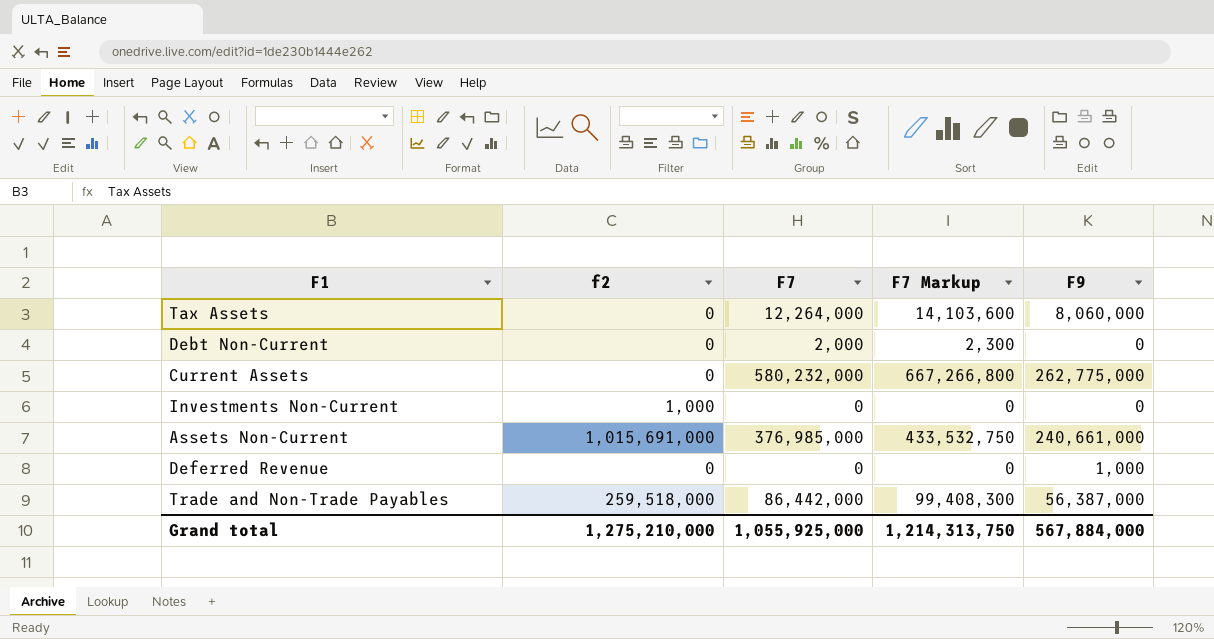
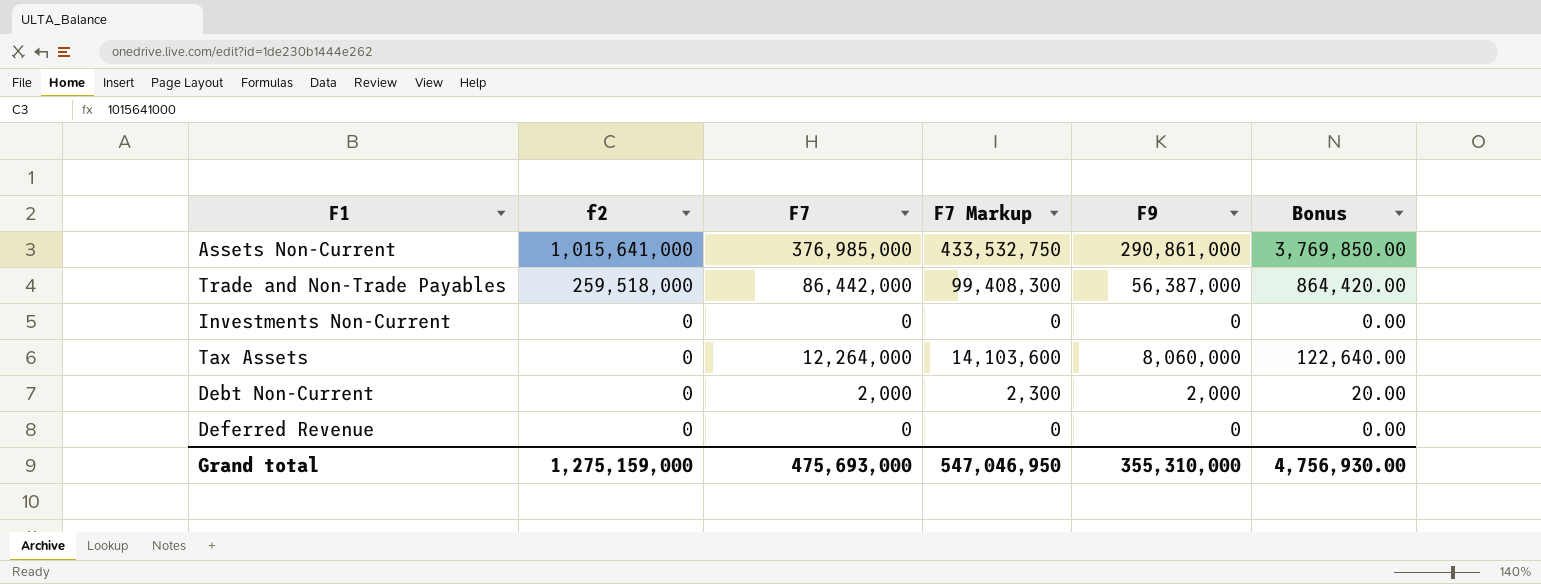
row order: none -> f2 descending
column Bonus | formula: none -> [F7] * 0.01
row Current Assets: 0 | 580,232,000 | 667,266,800 | 262,775,000 -> none
Assets Non-Current | f2: 1,015,691,000 -> 1,015,641,000
Assets Non-Current | F9: 240,661,000 -> 290,861,000
Investments Non-Current | f2: 1,000 -> 0
Debt Non-Current | F9: 0 -> 2,000
Deferred Revenue | F9: 1,000 -> 0
Grand total | f2: 1,275,210,000 -> 1,275,159,000
Grand total | F7: 1,055,925,000 -> 475,693,000
Grand total | F7 Markup: 1,214,313,750 -> 547,046,950
Grand total | F9: 567,884,000 -> 355,310,000

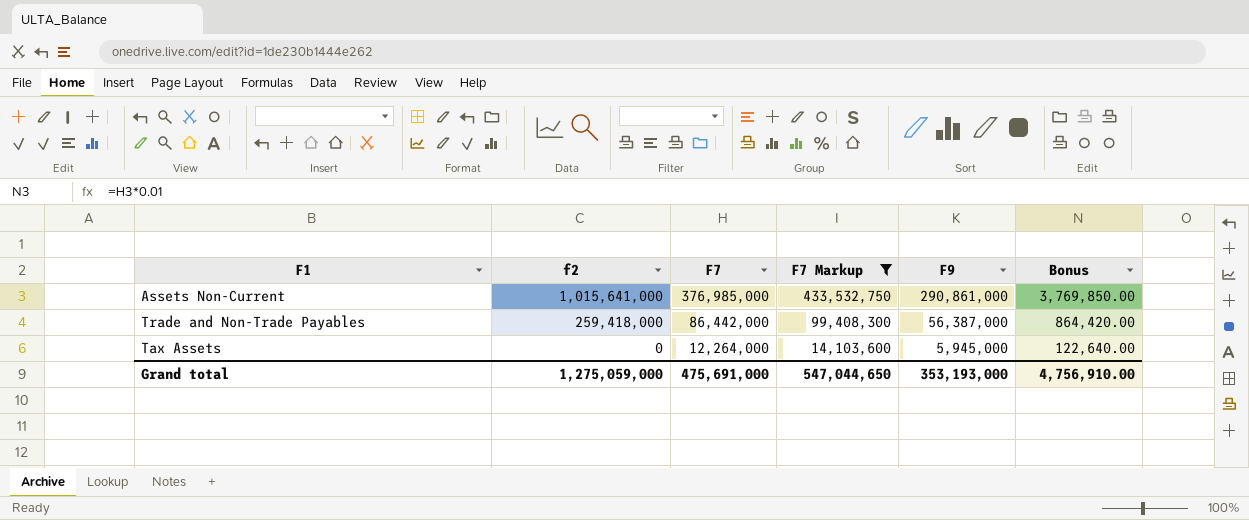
filter: none -> F7 Markup >= 14,103,600
Trade and Non-Trade Payables | f2: 259,518,000 -> 259,418,000
Tax Assets | F9: 8,060,000 -> 5,945,000
Grand total | f2: 1,275,159,000 -> 1,275,059,000
Grand total | F7: 475,693,000 -> 475,691,000
Grand total | F7 Markup: 547,046,950 -> 547,044,650
Grand total | F9: 355,310,000 -> 353,193,000
Grand total | Bonus: 4,756,930.00 -> 4,756,910.00

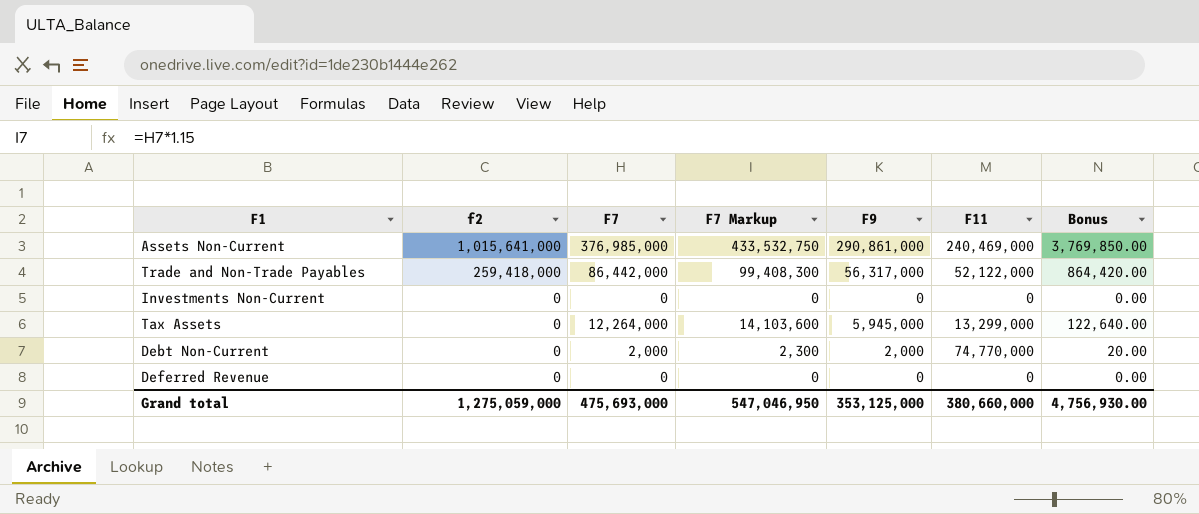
filter: F7 Markup >= 14,103,600 -> none
column F11 | position: none -> 6
Trade and Non-Trade Payables | F9: 56,387,000 -> 56,317,000
Grand total | F7: 475,691,000 -> 475,693,000
Grand total | F7 Markup: 547,044,650 -> 547,046,950
Grand total | F9: 353,193,000 -> 353,125,000
Grand total | Bonus: 4,756,910.00 -> 4,756,930.00

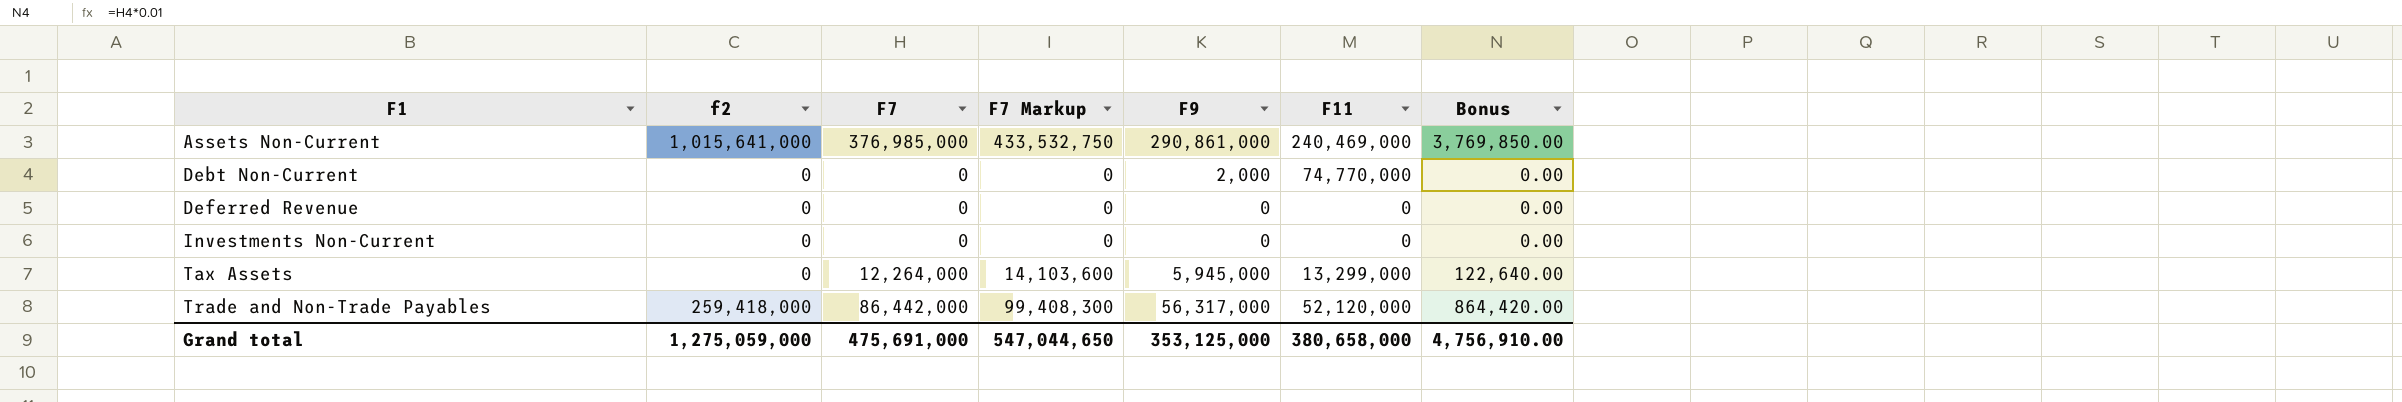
row order: f2 descending -> F1 ascending
Debt Non-Current | F7: 2,000 -> 0
Debt Non-Current | F7 Markup: 2,300 -> 0
Debt Non-Current | Bonus: 20.00 -> 0.00
Trade and Non-Trade Payables | F11: 52,122,000 -> 52,120,000
Grand total | F7: 475,693,000 -> 475,691,000
Grand total | F7 Markup: 547,046,950 -> 547,044,650
Grand total | F11: 380,660,000 -> 380,658,000
Grand total | Bonus: 4,756,930.00 -> 4,756,910.00

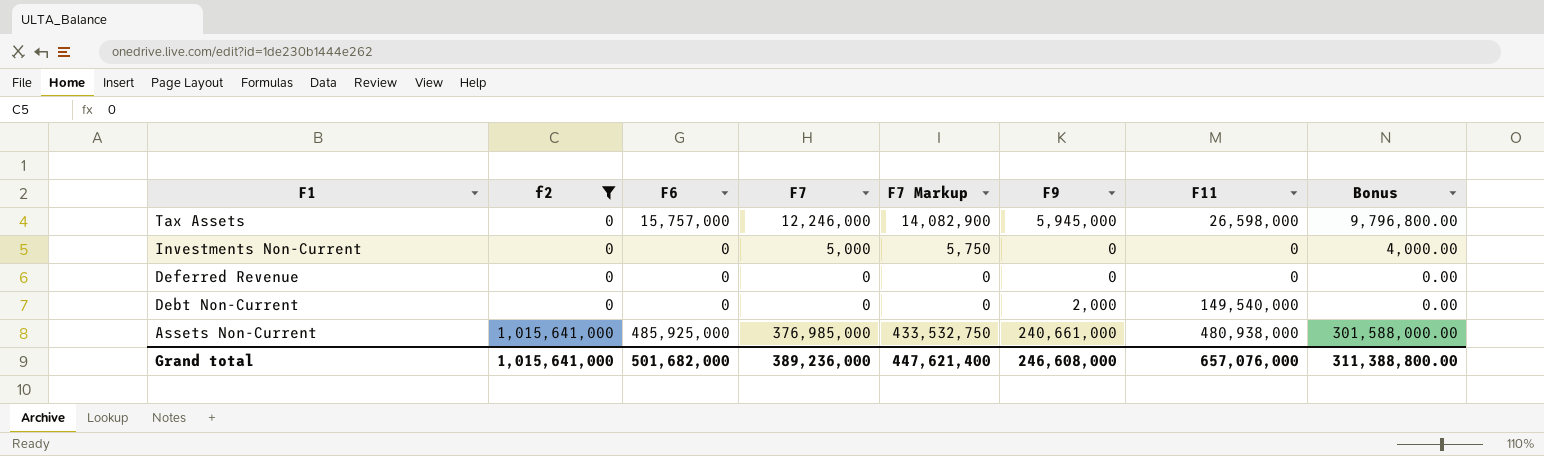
filter: none -> f2 != 259,418,000
row order: F1 ascending -> F1 descending
column F6 | position: none -> 3
column Bonus | formula: [F7] * 0.01 -> [F7] * 0.8
Tax Assets | F7: 12,264,000 -> 12,246,000
Tax Assets | F7 Markup: 14,103,600 -> 14,082,900
Tax Assets | F11: 13,299,000 -> 26,598,000
Investments Non-Current | F7: 0 -> 5,000
Investments Non-Current | F7 Markup: 0 -> 5,750
Debt Non-Current | F11: 74,770,000 -> 149,540,000
Assets Non-Current | F9: 290,861,000 -> 240,661,000
Assets Non-Current | F11: 240,469,000 -> 480,938,000
Grand total | f2: 1,275,059,000 -> 1,015,641,000
Grand total | F7: 475,691,000 -> 389,236,000
Grand total | F7 Markup: 547,044,650 -> 447,621,400
Grand total | F9: 353,125,000 -> 246,608,000
Grand total | F11: 380,658,000 -> 657,076,000
Grand total | Bonus: 4,756,910.00 -> 311,388,800.00

